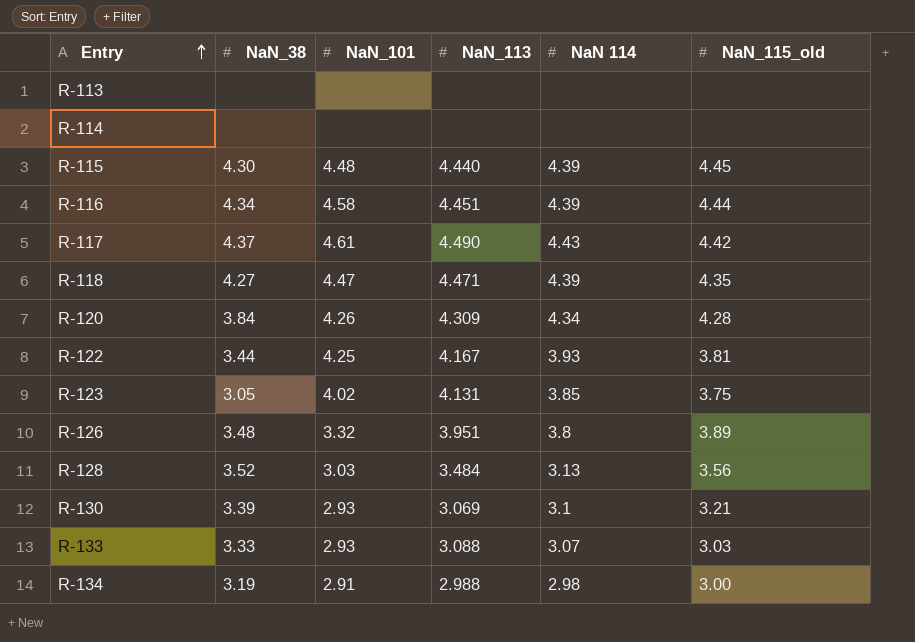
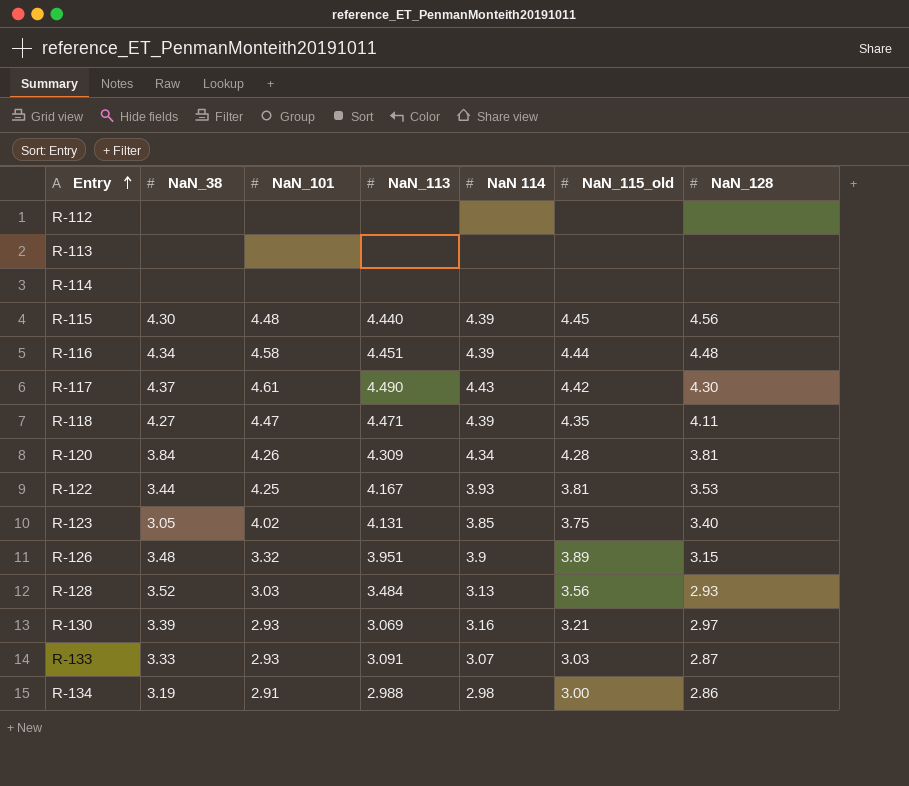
column NaN_128 | position: none -> 7
row R-112: none -> none | none | none | none | none | none
R-126 | NaN 114: 3.8 -> 3.9
R-130 | NaN 114: 3.1 -> 3.16
R-133 | NaN_113: 3.088 -> 3.091

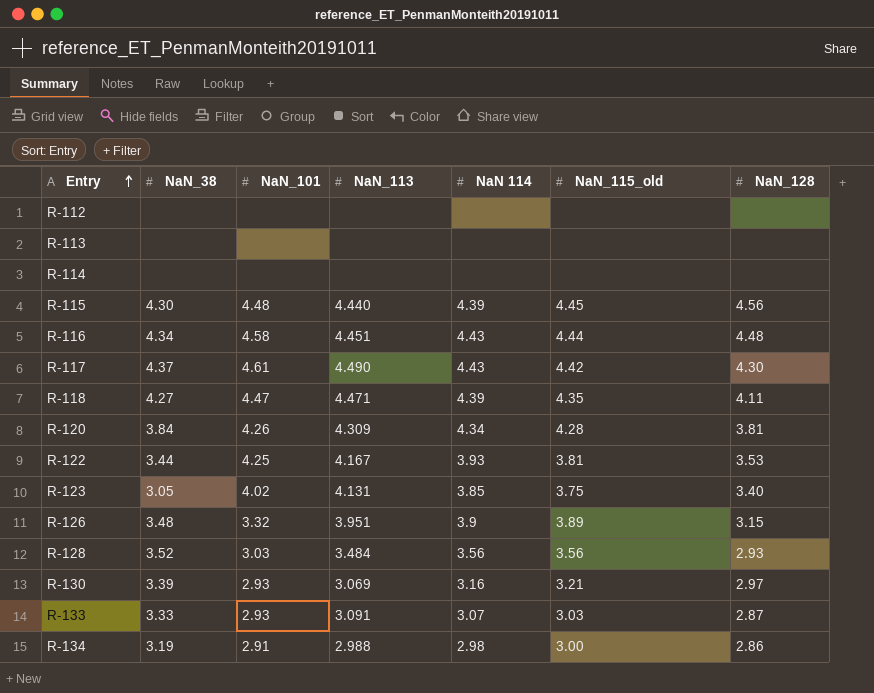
R-116 | NaN 114: 4.39 -> 4.43
R-128 | NaN 114: 3.13 -> 3.56

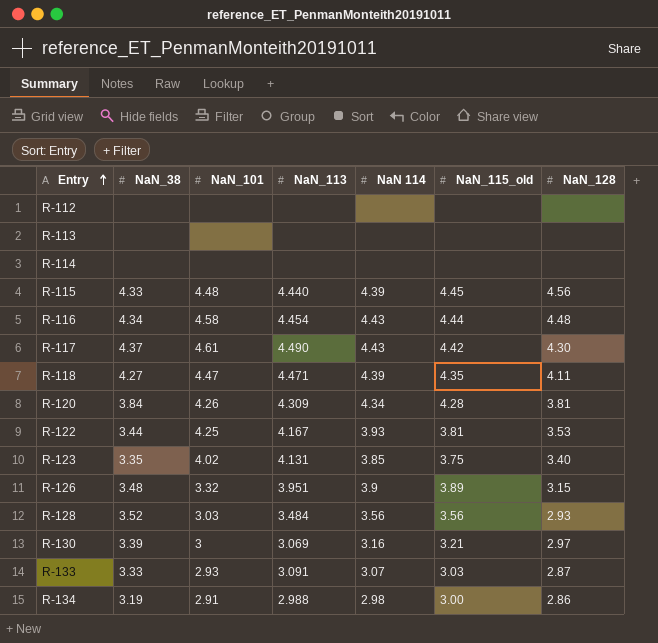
R-115 | NaN_38: 4.30 -> 4.33
R-116 | NaN_113: 4.451 -> 4.454
R-123 | NaN_38: 3.05 -> 3.35
R-130 | NaN_101: 2.93 -> 3

